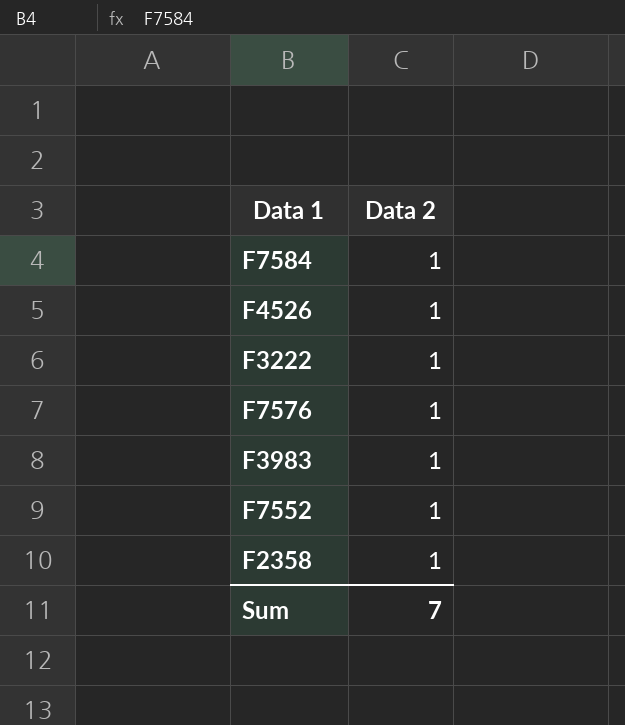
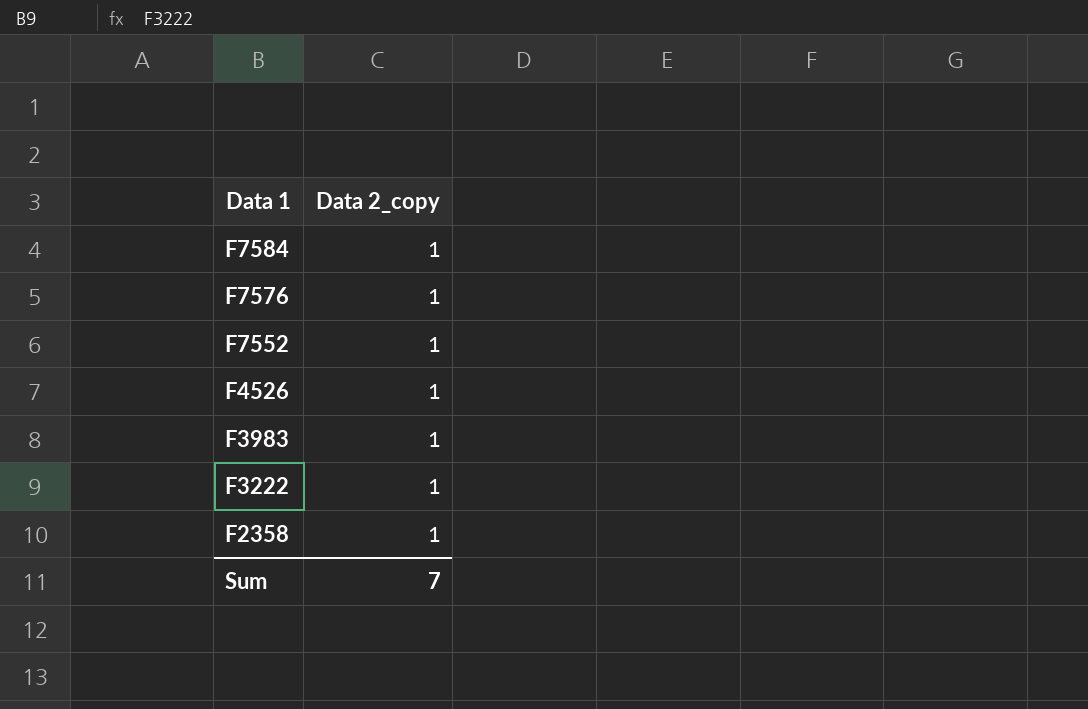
row order: none -> Data 1 descending
column name: Data 2 -> Data 2_copy

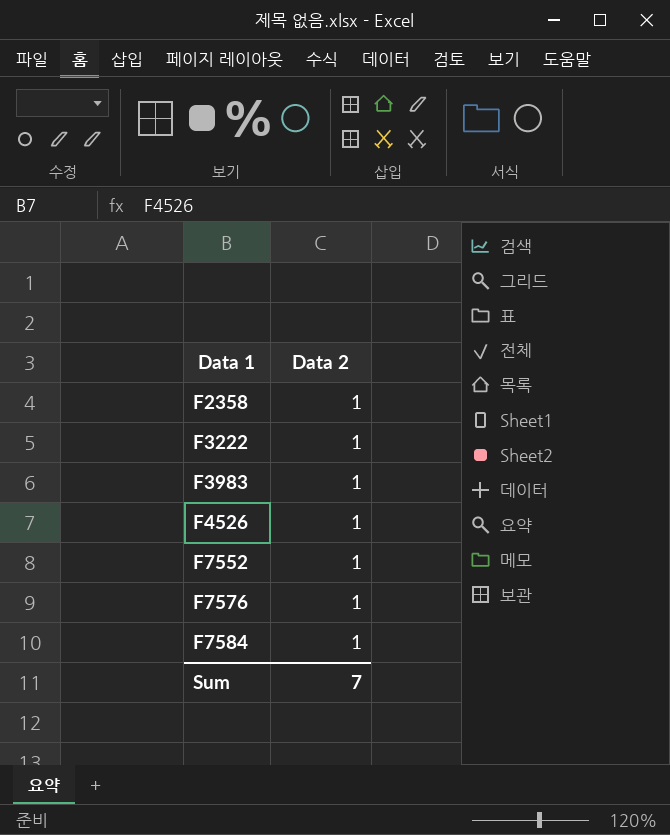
row order: Data 1 descending -> Data 1 ascending
column name: Data 2_copy -> Data 2

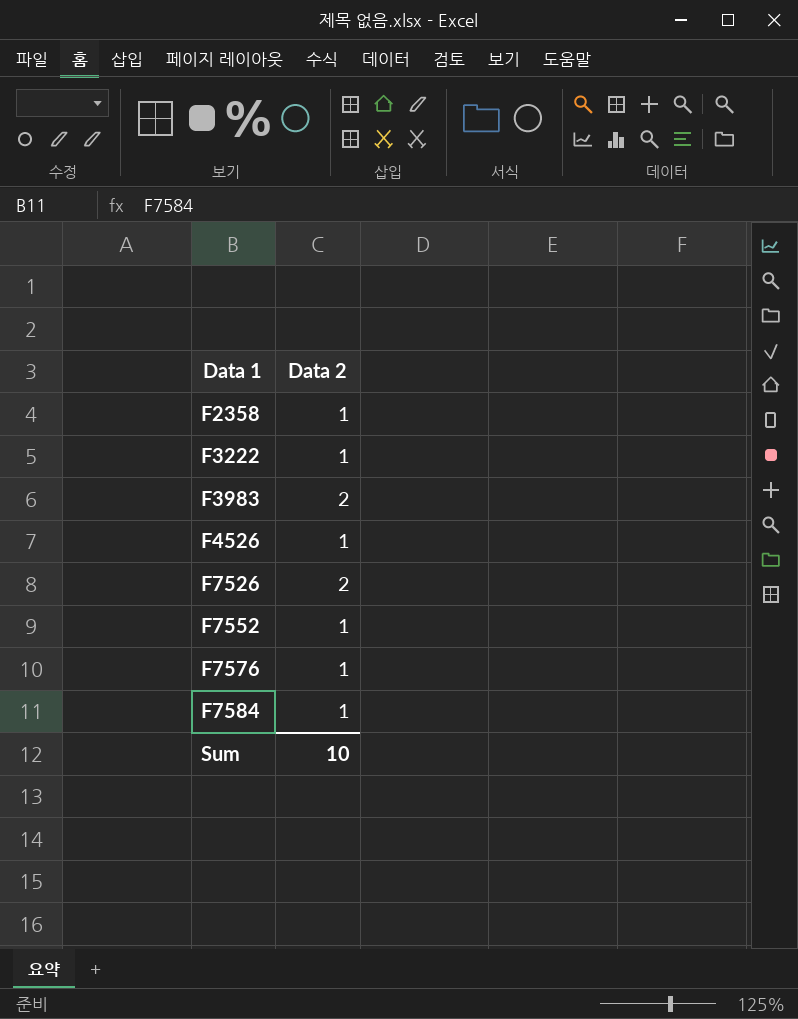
F3983 | Data 2: 1 -> 2
row F7526: none -> 2
Sum | Data 2: 7 -> 10

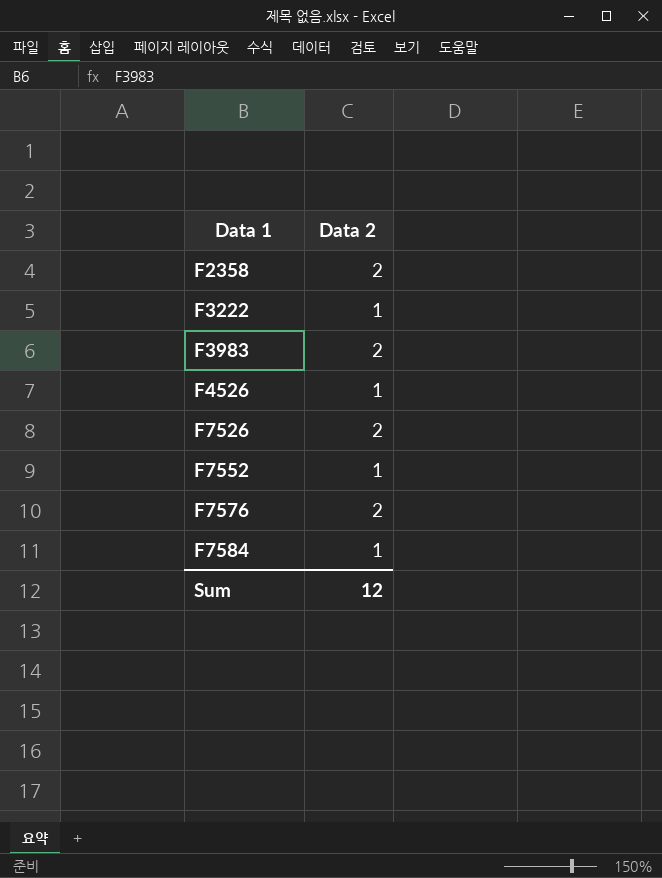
F2358 | Data 2: 1 -> 2
F7576 | Data 2: 1 -> 2
Sum | Data 2: 10 -> 12

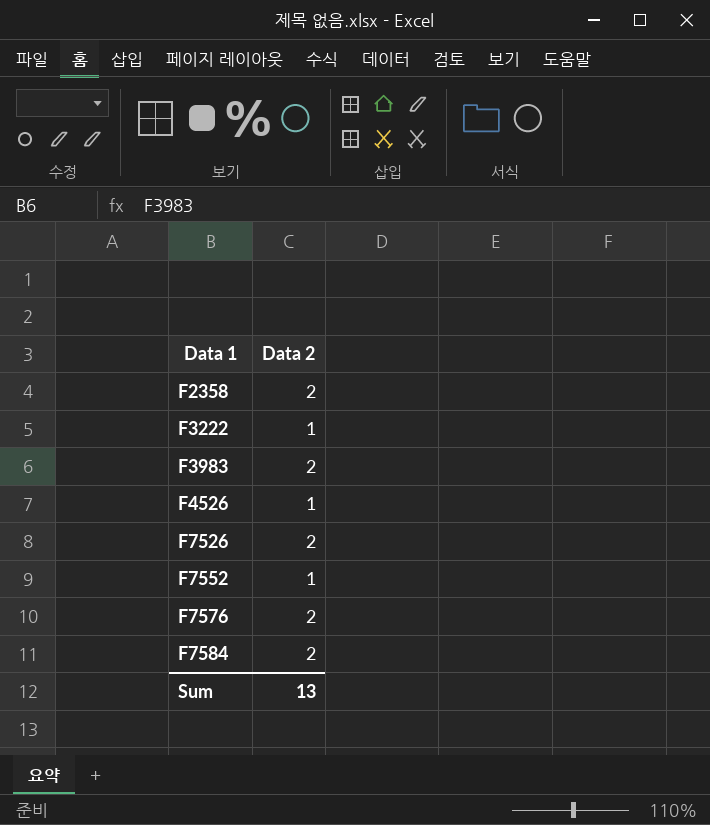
F7584 | Data 2: 1 -> 2
Sum | Data 2: 12 -> 13

